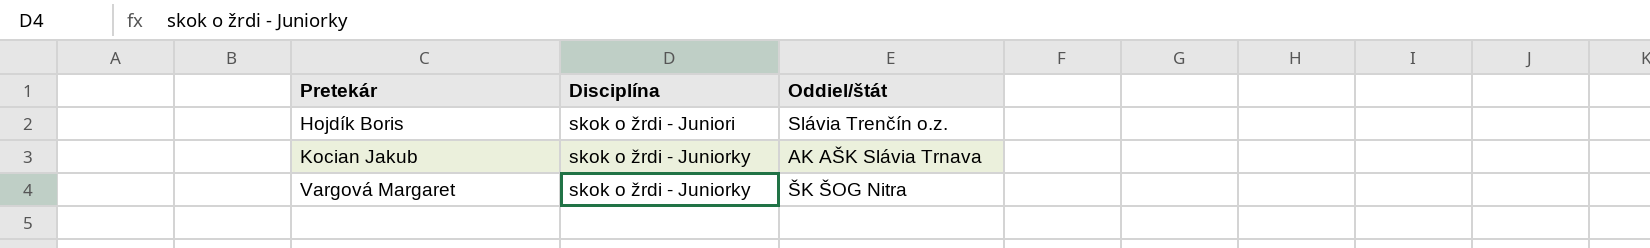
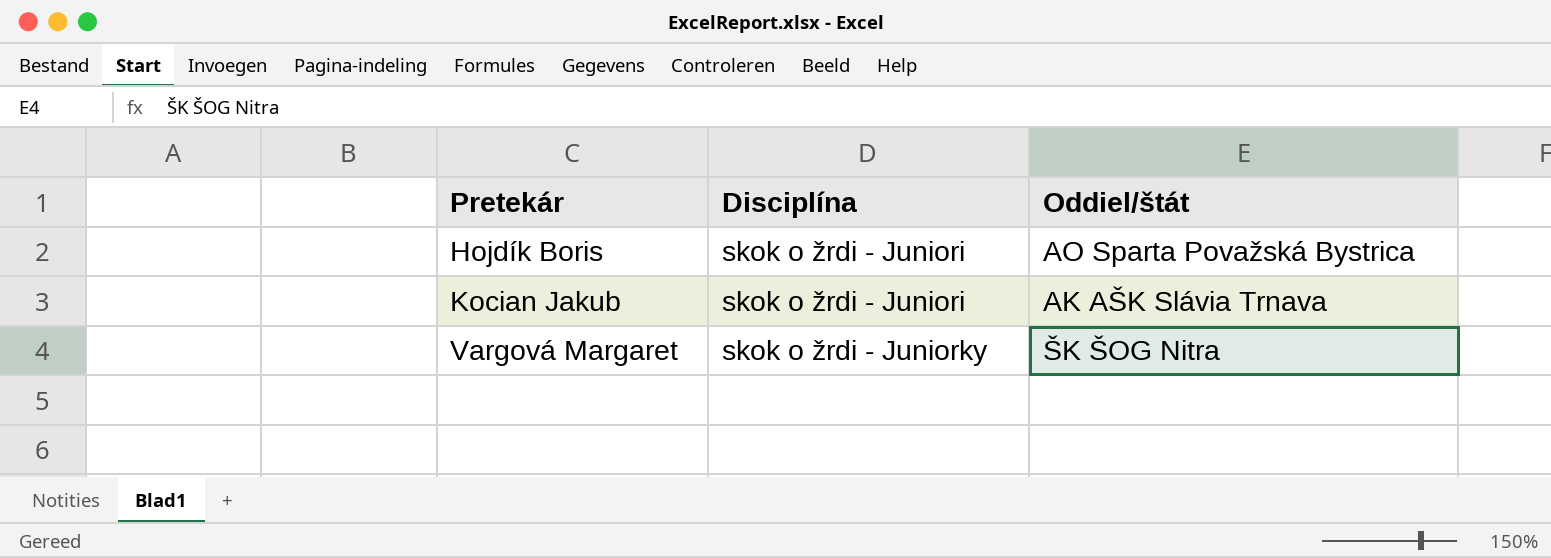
Hojdík Boris | Oddiel/štát: Slávia Trenčín o.z. -> AO Sparta Považská Bystrica
Kocian Jakub | Disciplína: skok o žrdi - Juniorky -> skok o žrdi - Juniori

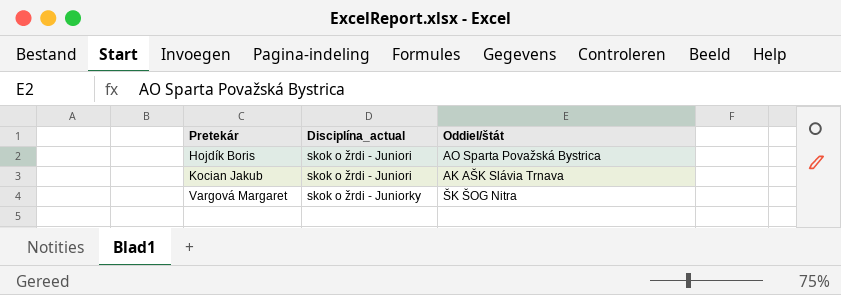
column name: Disciplína -> Disciplína_actual

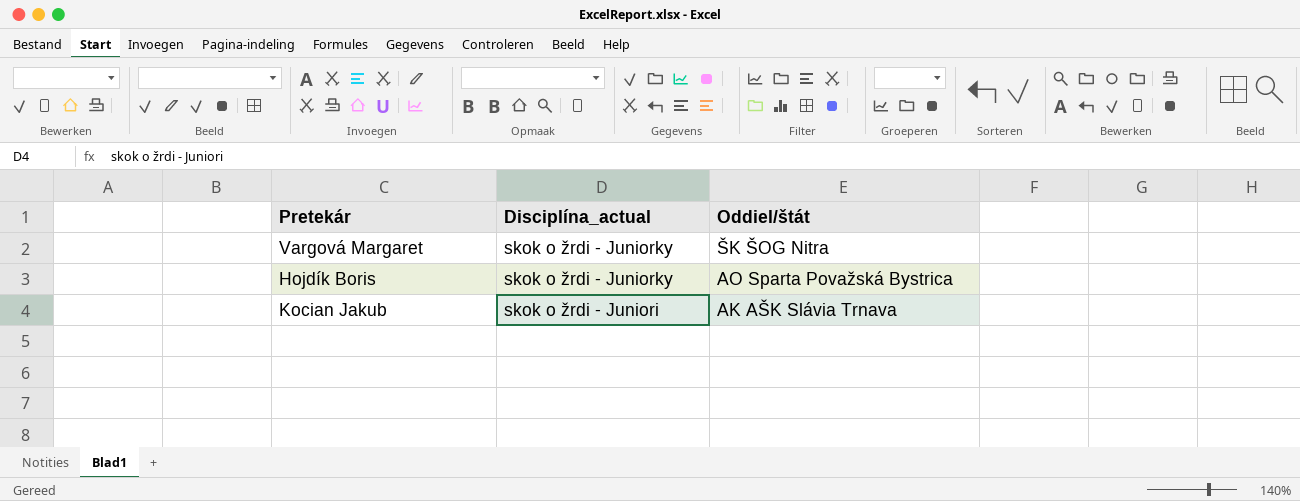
row order: Pretekár ascending -> Disciplína_actual descending
Hojdík Boris | Disciplína_actual: skok o žrdi - Juniori -> skok o žrdi - Juniorky

